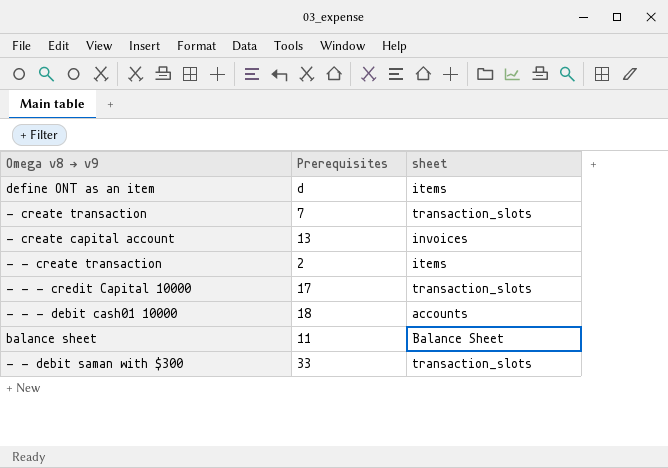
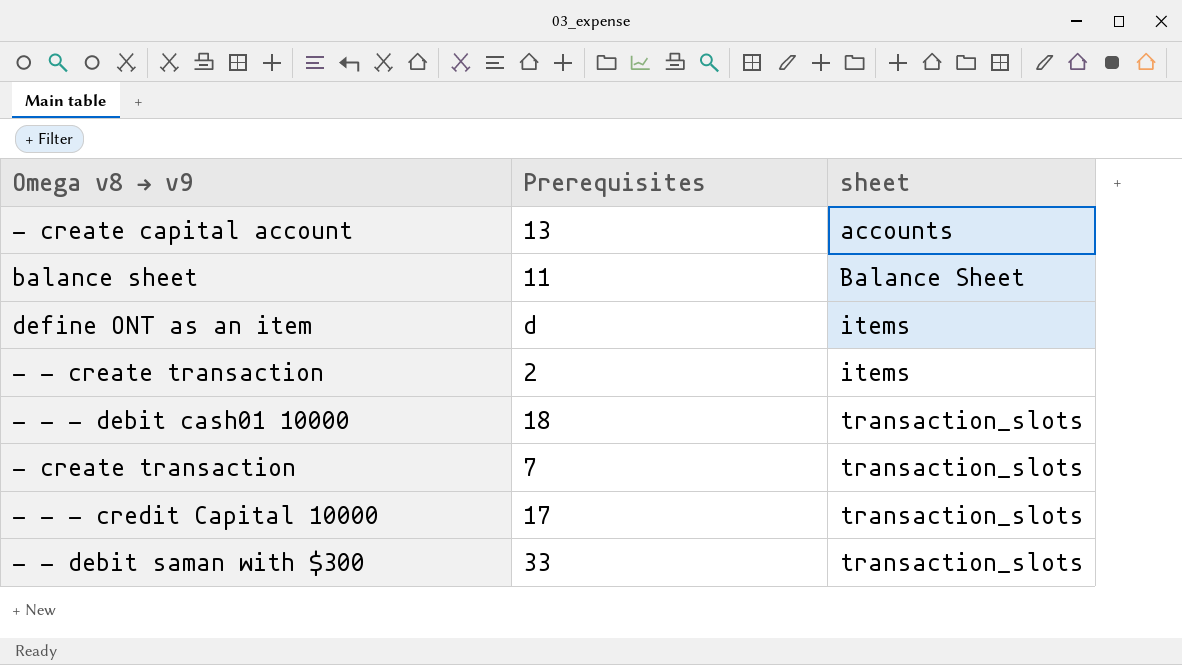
row order: none -> sheet ascending
- create capital account | sheet: invoices -> accounts
- - - debit cash01 10000 | sheet: accounts -> transaction_slots

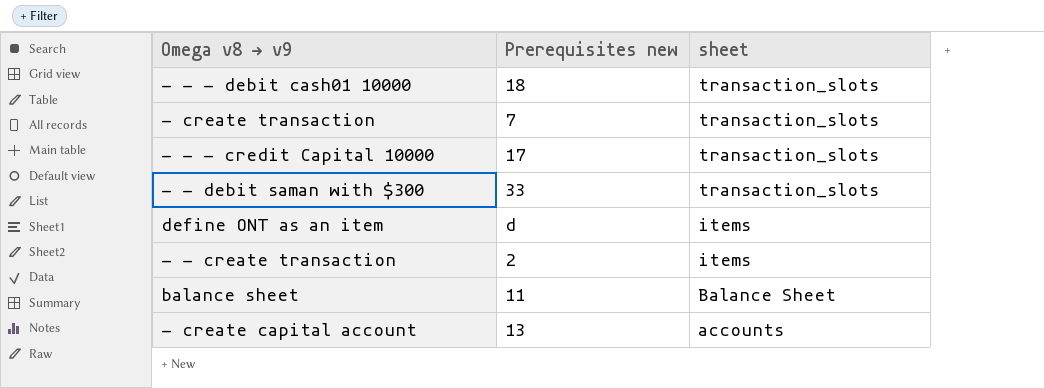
row order: sheet ascending -> sheet descending
column name: Prerequisites -> Prerequisites new

